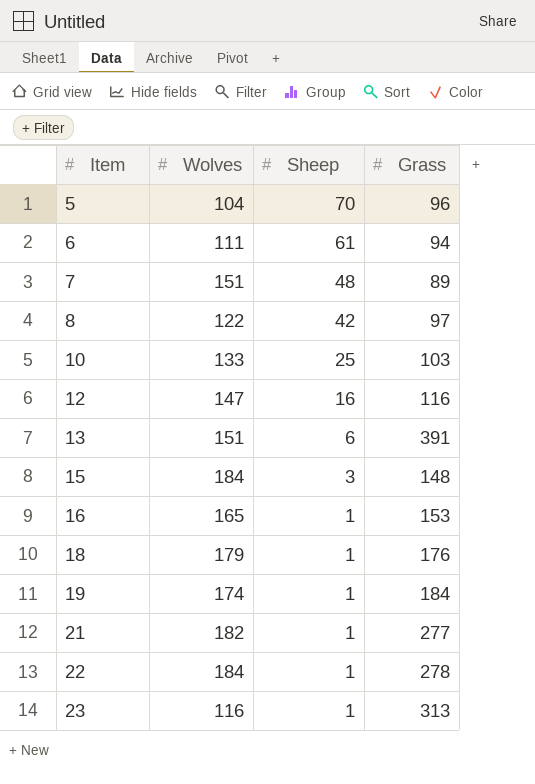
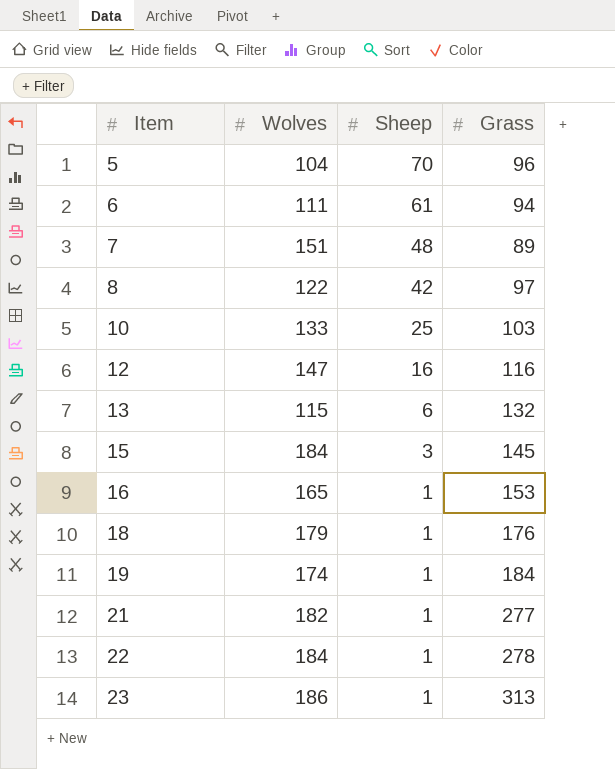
13 | Wolves: 151 -> 115
13 | Grass: 391 -> 132
15 | Grass: 148 -> 145
23 | Wolves: 116 -> 186

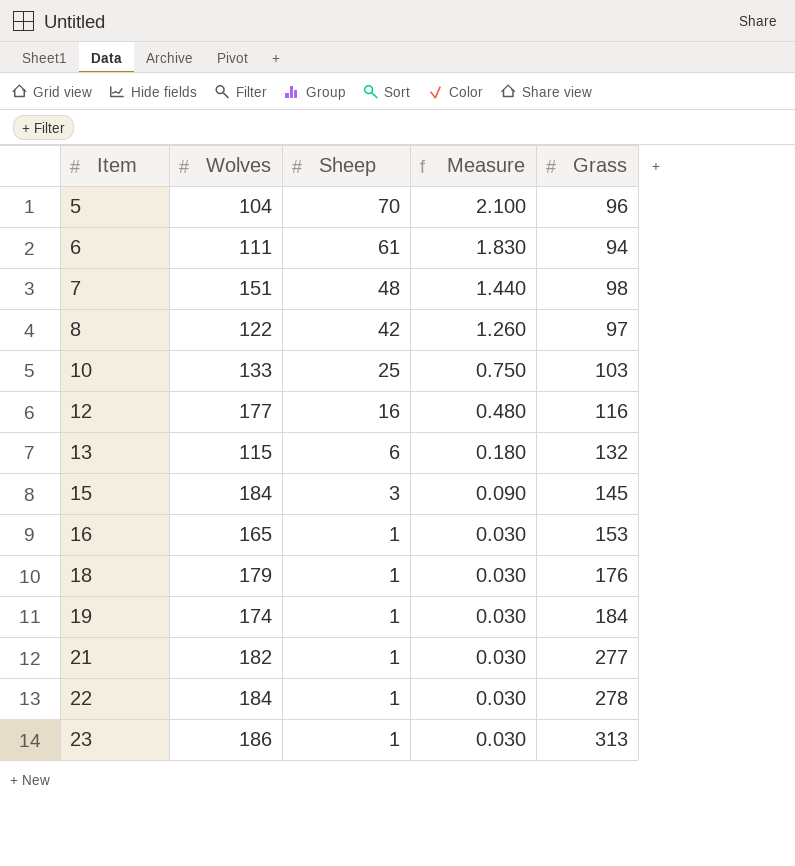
column Measure | formula: none -> [Sheep] * 0.03
7 | Grass: 89 -> 98
12 | Wolves: 147 -> 177

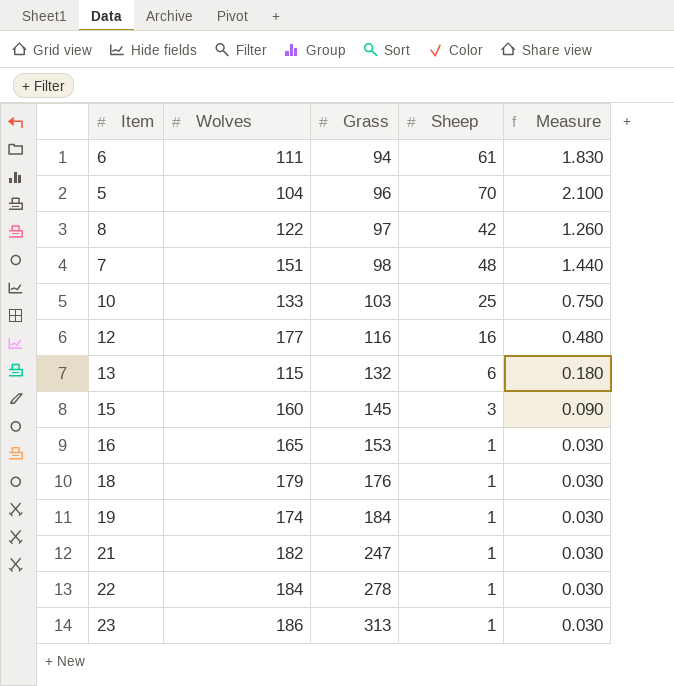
row order: Item ascending -> Grass ascending
column Grass | position: 5 -> 3
15 | Wolves: 184 -> 160
21 | Grass: 277 -> 247

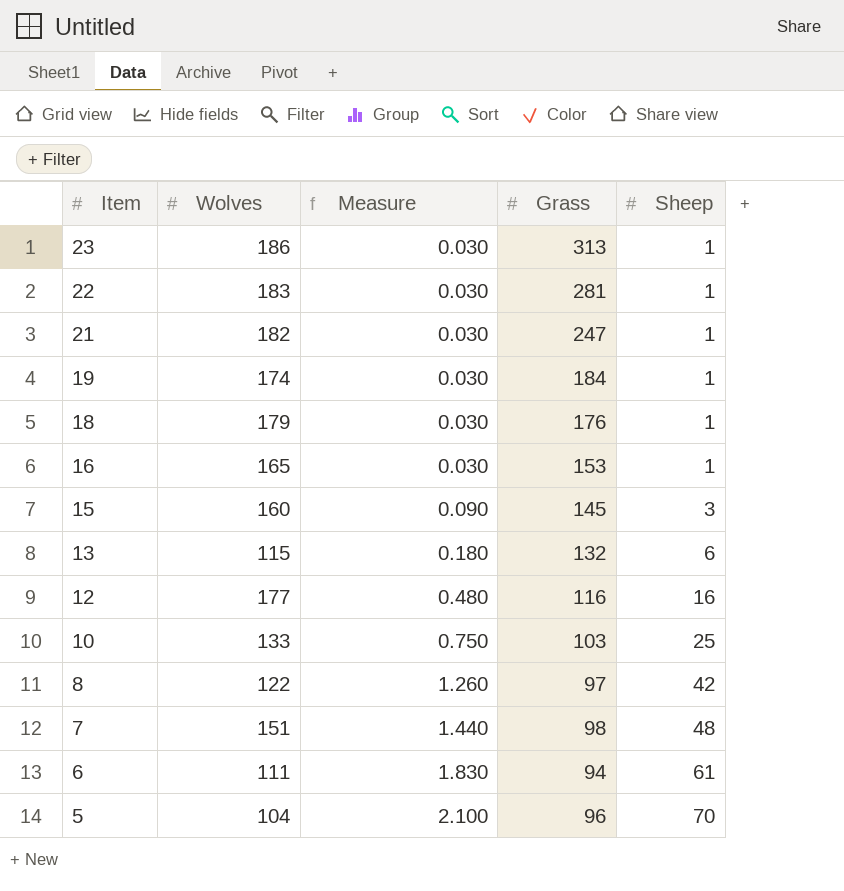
row order: Grass ascending -> Item descending
column Measure | position: 5 -> 3
22 | Wolves: 184 -> 183
22 | Grass: 278 -> 281

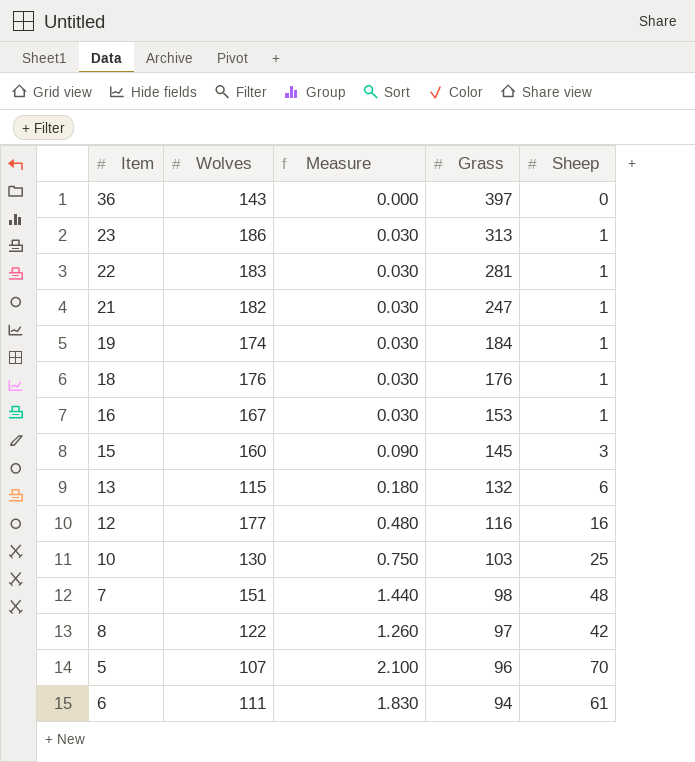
row order: Item descending -> Grass descending
row 36: none -> 143 | 0.000 | 397 | 0
18 | Wolves: 179 -> 176
16 | Wolves: 165 -> 167
10 | Wolves: 133 -> 130
5 | Wolves: 104 -> 107

